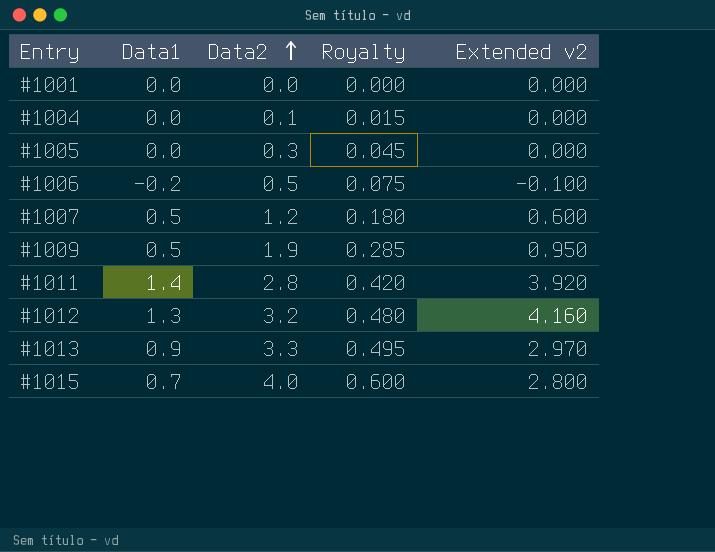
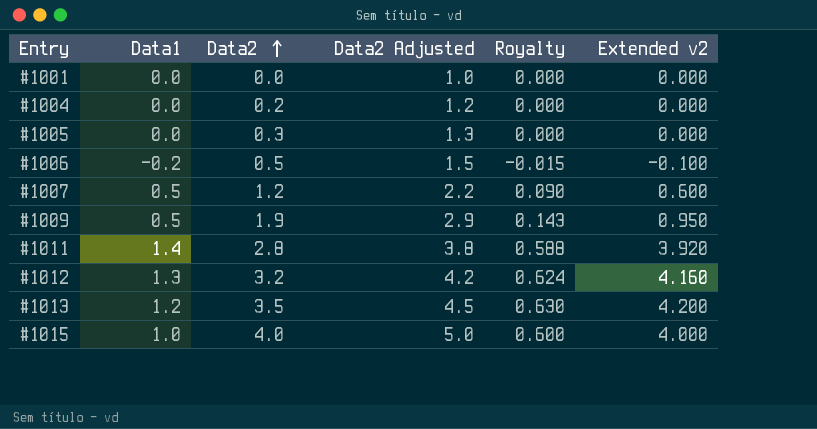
column Data2 Adjusted | formula: none -> [Data2] + 1
column Royalty | formula: [Data2] * 0.15 -> [Extended v2] * 0.15
#1004 | Data2: 0.1 -> 0.2
#1013 | Data1: 0.9 -> 1.2
#1013 | Data2: 3.3 -> 3.5
#1013 | Extended v2: 2.970 -> 4.200
#1015 | Data1: 0.7 -> 1.0
#1015 | Extended v2: 2.800 -> 4.000

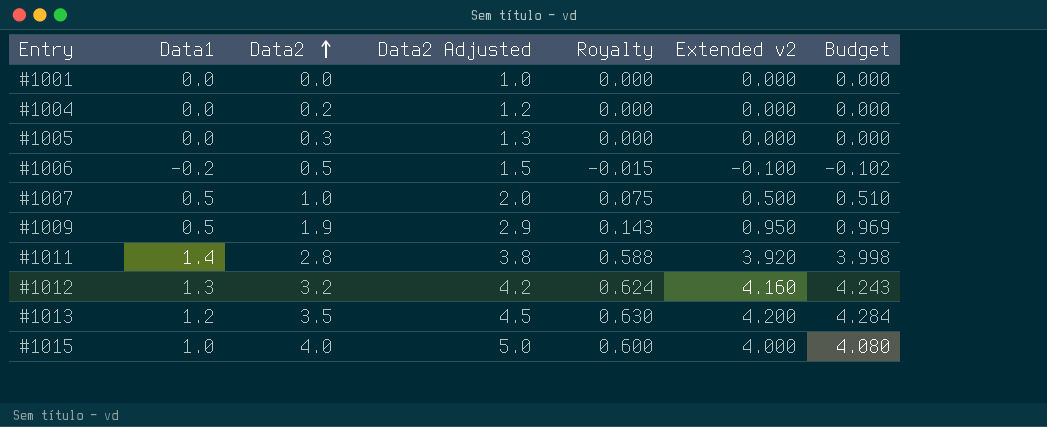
column Budget | formula: none -> [Extended v2] * 1.02
#1007 | Data2: 1.2 -> 1.0
#1007 | Data2 Adjusted: 2.2 -> 2.0
#1007 | Royalty: 0.090 -> 0.075
#1007 | Extended v2: 0.600 -> 0.500

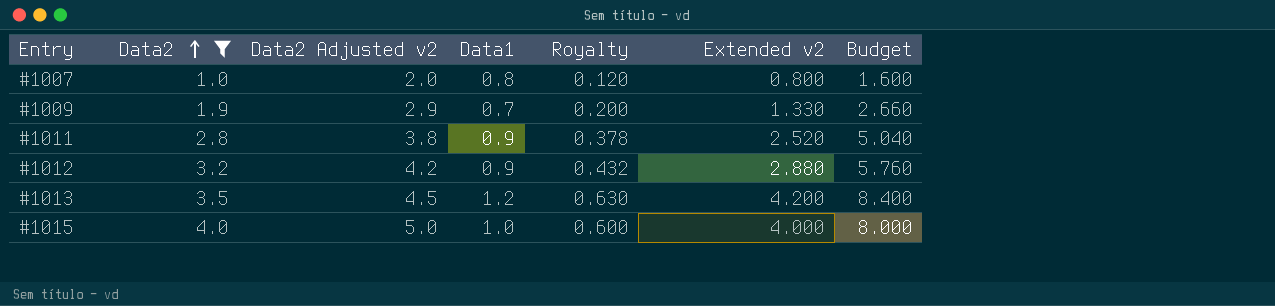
filter: none -> Data2 >= 1.0
column name: Data2 Adjusted -> Data2 Adjusted v2
column Data1 | position: 2 -> 4
column Budget | formula: [Extended v2] * 1.02 -> [Extended v2] * 2
#1007 | Data1: 0.5 -> 0.8
#1007 | Royalty: 0.075 -> 0.120
#1007 | Extended v2: 0.500 -> 0.800
#1009 | Data1: 0.5 -> 0.7
#1009 | Royalty: 0.143 -> 0.200
#1009 | Extended v2: 0.950 -> 1.330
#1011 | Data1: 1.4 -> 0.9
#1011 | Royalty: 0.588 -> 0.378
#1011 | Extended v2: 3.920 -> 2.520
#1012 | Data1: 1.3 -> 0.9
#1012 | Royalty: 0.624 -> 0.432
#1012 | Extended v2: 4.160 -> 2.880

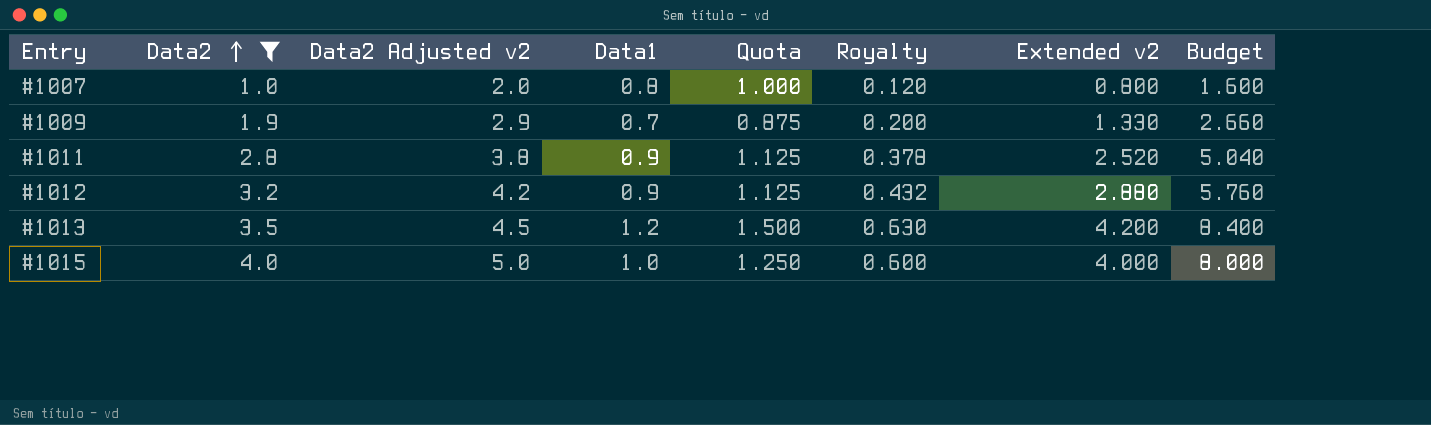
column Quota | formula: none -> [Data1] * 1.25

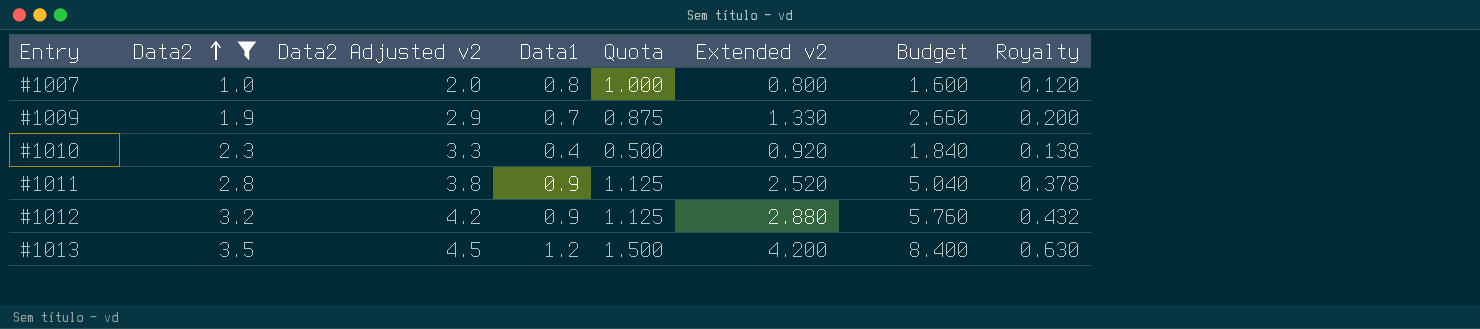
column Royalty | position: 6 -> 8
row #1015: 4.0 | 5.0 | 1.0 | 1.250 | 0.600 | 4.000 | 8.000 -> none
row #1010: none -> 2.3 | 3.3 | 0.4 | 0.500 | 0.920 | 1.840 | 0.138

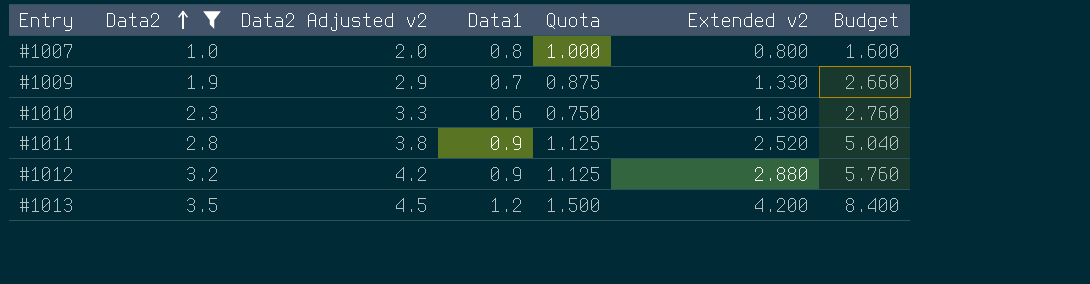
column Royalty | formula: [Extended v2] * 0.15 -> none
#1010 | Data1: 0.4 -> 0.6
#1010 | Quota: 0.500 -> 0.750
#1010 | Extended v2: 0.920 -> 1.380
#1010 | Budget: 1.840 -> 2.760

